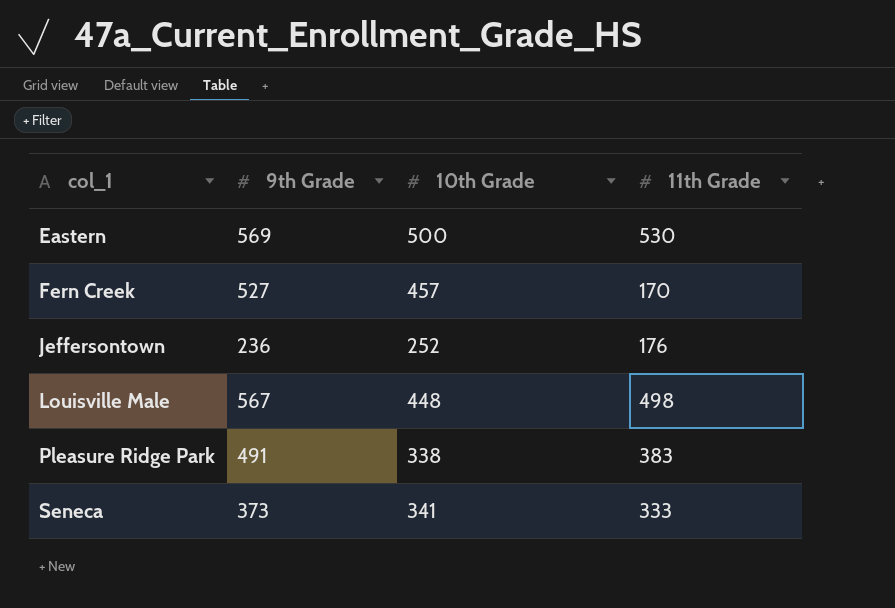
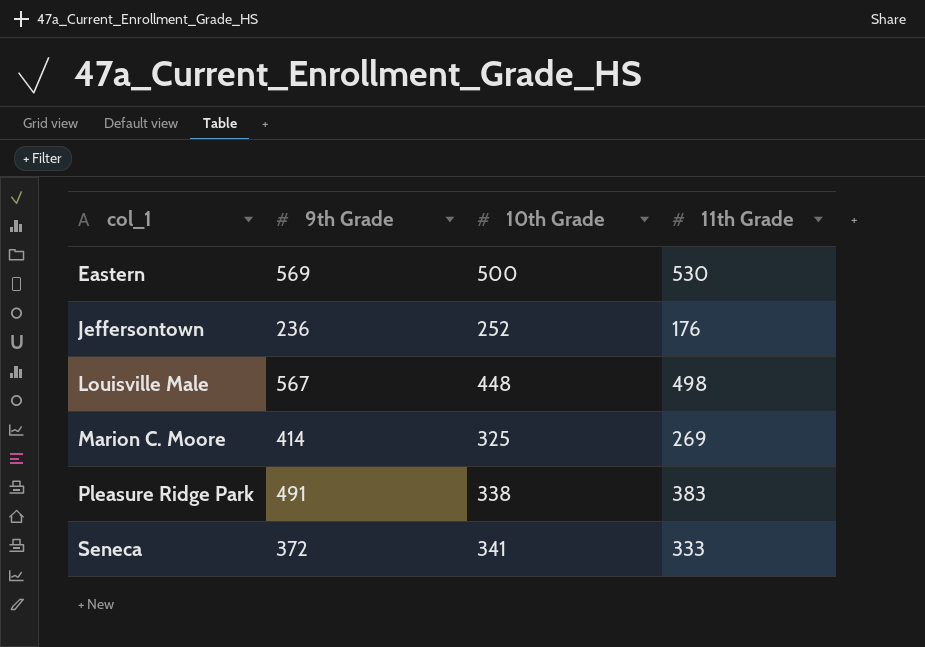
row Fern Creek: 527 | 457 | 170 -> none
row Marion C. Moore: none -> 414 | 325 | 269
Seneca | 9th Grade: 373 -> 372

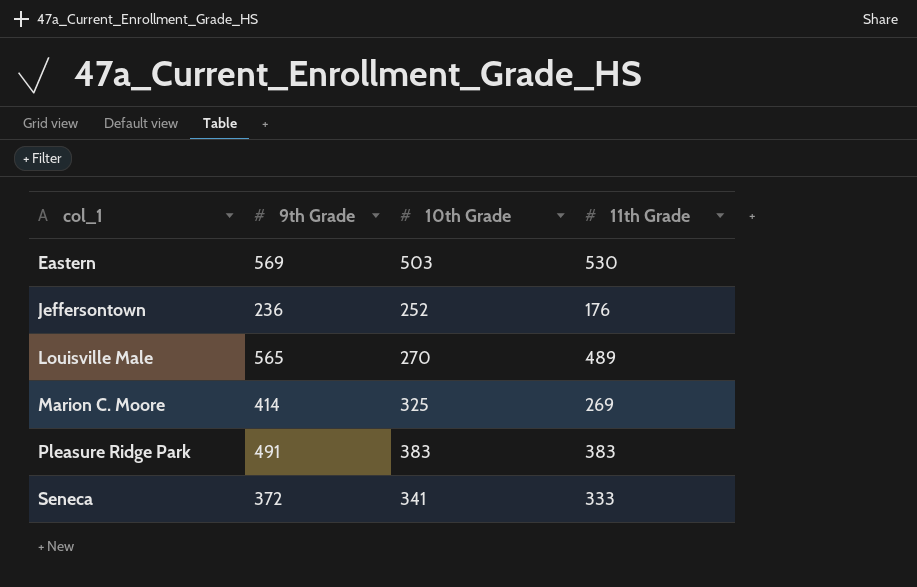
Eastern | 10th Grade: 500 -> 503
Louisville Male | 9th Grade: 567 -> 565
Louisville Male | 10th Grade: 448 -> 270
Louisville Male | 11th Grade: 498 -> 489
Pleasure Ridge Park | 10th Grade: 338 -> 383

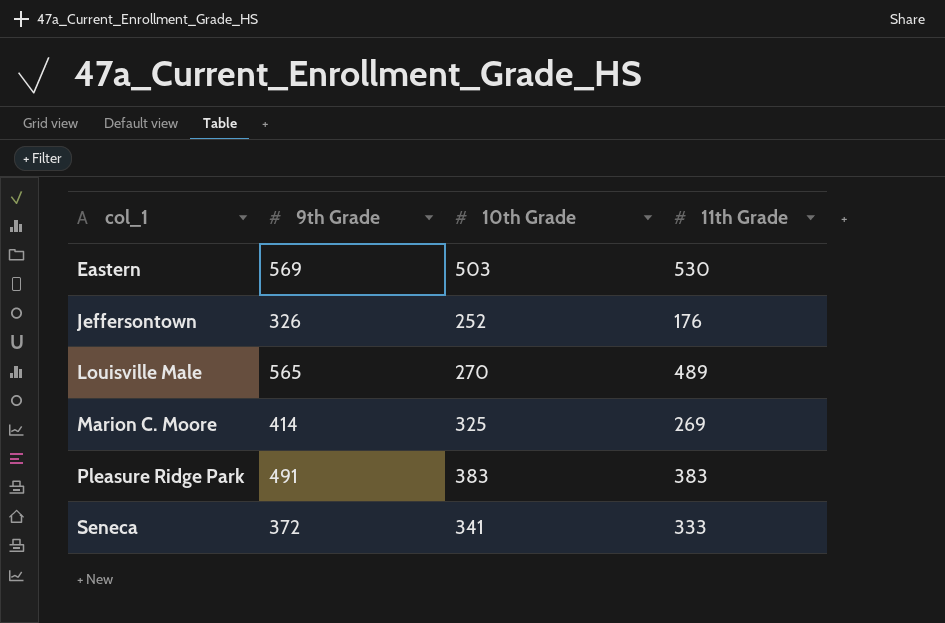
Jeffersontown | 9th Grade: 236 -> 326

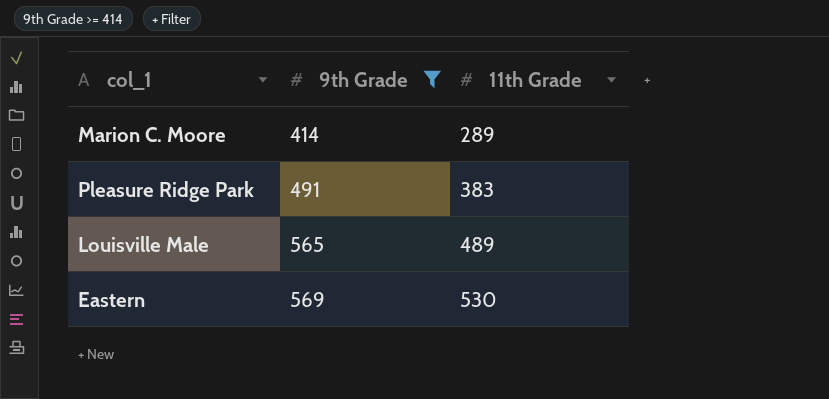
filter: none -> 9th Grade >= 414
row order: col_1 ascending -> 9th Grade ascending
column 10th Grade | position: 3 -> none
Marion C. Moore | 11th Grade: 269 -> 289

